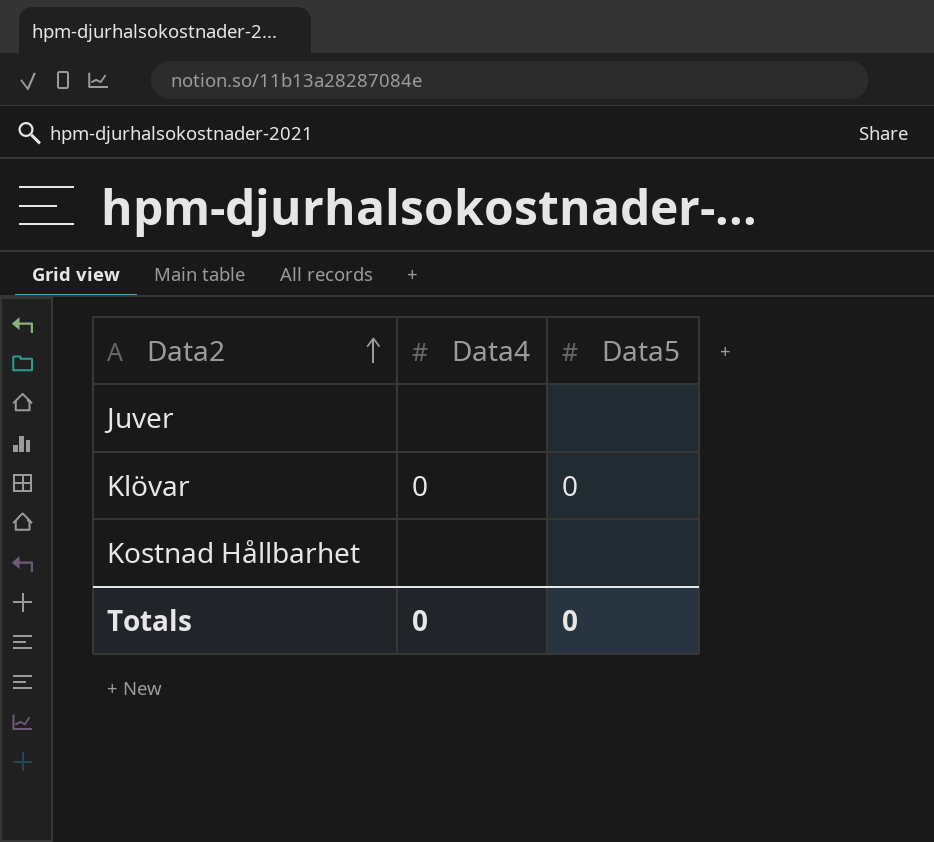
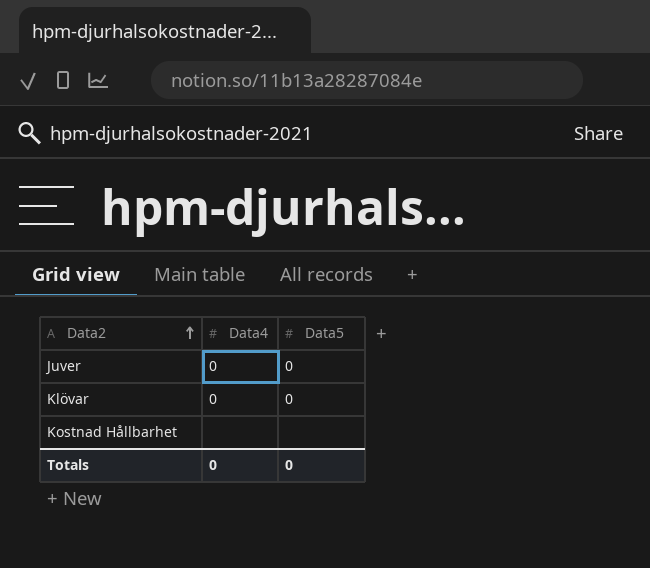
Juver | Data4: none -> 0
Juver | Data5: none -> 0

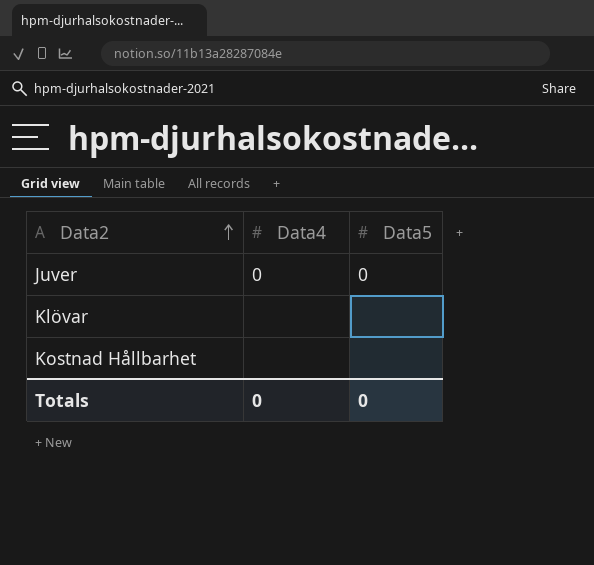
Klövar | Data4: 0 -> none
Klövar | Data5: 0 -> none

